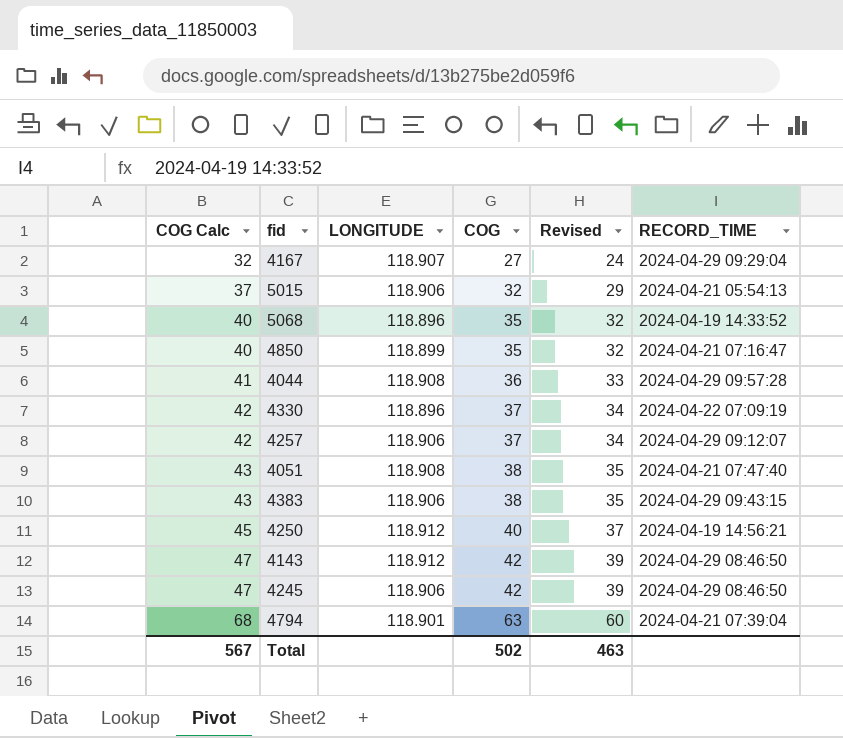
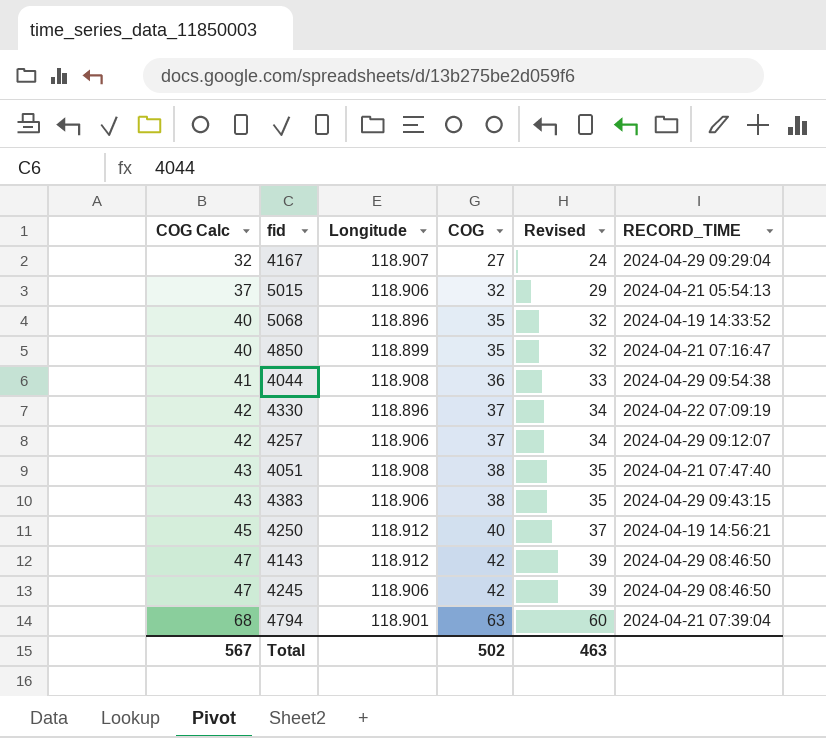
column name: LONGITUDE -> Longitude
4044 | RECORD_TIME: 2024-04-29 09:57:28 -> 2024-04-29 09:54:38

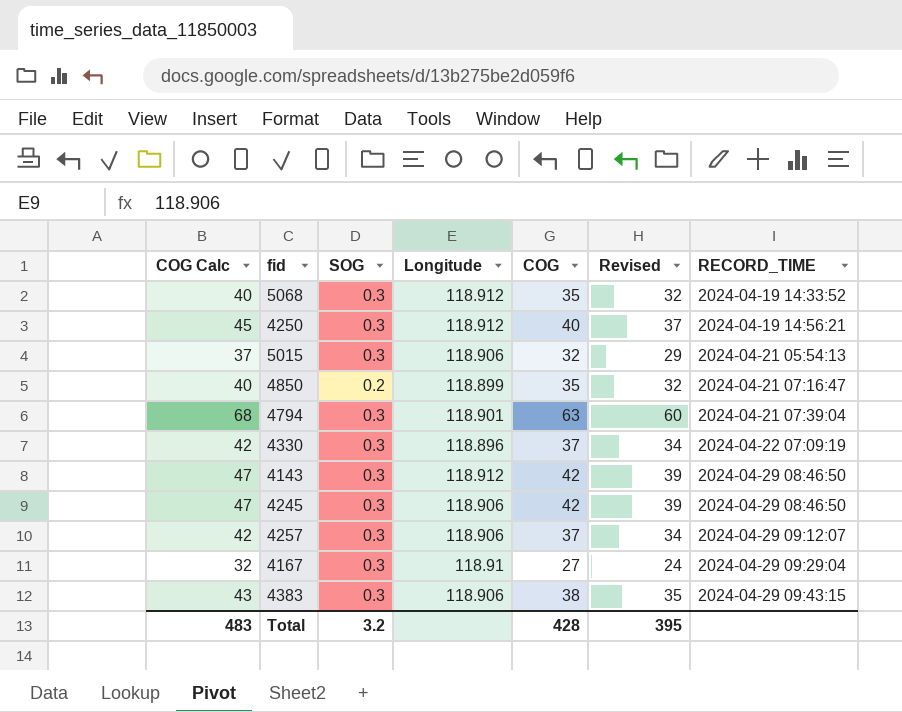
row order: COG Calc ascending -> RECORD_TIME ascending
column SOG | position: none -> 3
row 4044: 41 | 118.908 | 36 | 33 | 2024-04-29 09:54:38 -> none
row 4051: 43 | 118.908 | 38 | 35 | 2024-04-21 07:47:40 -> none
5068 | Longitude: 118.896 -> 118.912
4167 | Longitude: 118.907 -> 118.91
Total | COG Calc: 567 -> 483
Total | COG: 502 -> 428
Total | Revised: 463 -> 395

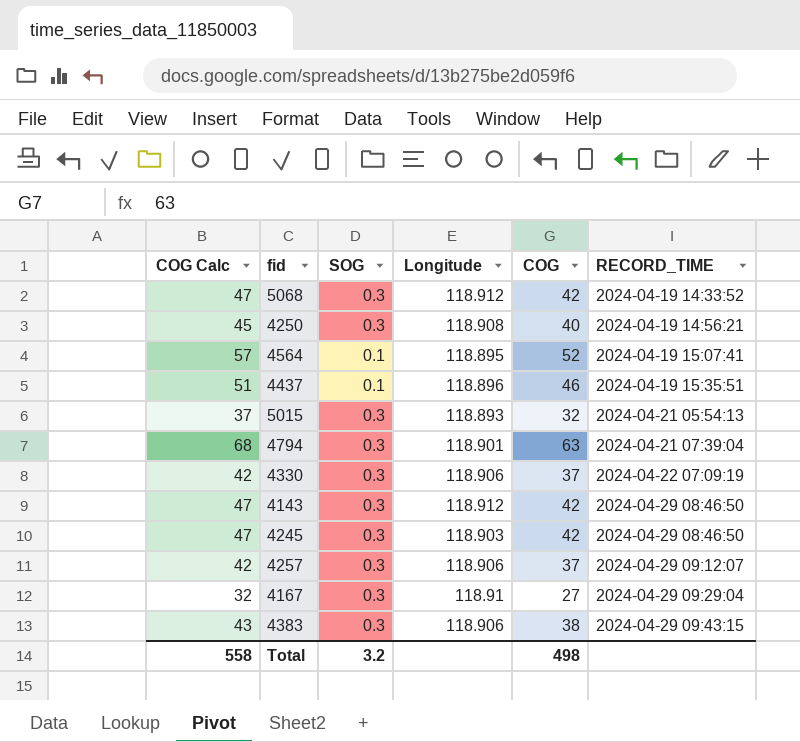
column Revised | formula: [COG] - 3 -> none
row 4850: 40 | 0.2 | 118.899 | 35 | 32 | 2024-04-21 07:16:47 -> none
5068 | COG Calc: 40 -> 47
5068 | COG: 35 -> 42
4250 | Longitude: 118.912 -> 118.908
row 4564: none -> 57 | 0.1 | 118.895 | 52 | 2024-04-19 15:07:41
row 4437: none -> 51 | 0.1 | 118.896 | 46 | 2024-04-19 15:35:51
5015 | Longitude: 118.906 -> 118.893
4330 | Longitude: 118.896 -> 118.906
4245 | Longitude: 118.906 -> 118.903
Total | COG Calc: 483 -> 558
Total | COG: 428 -> 498

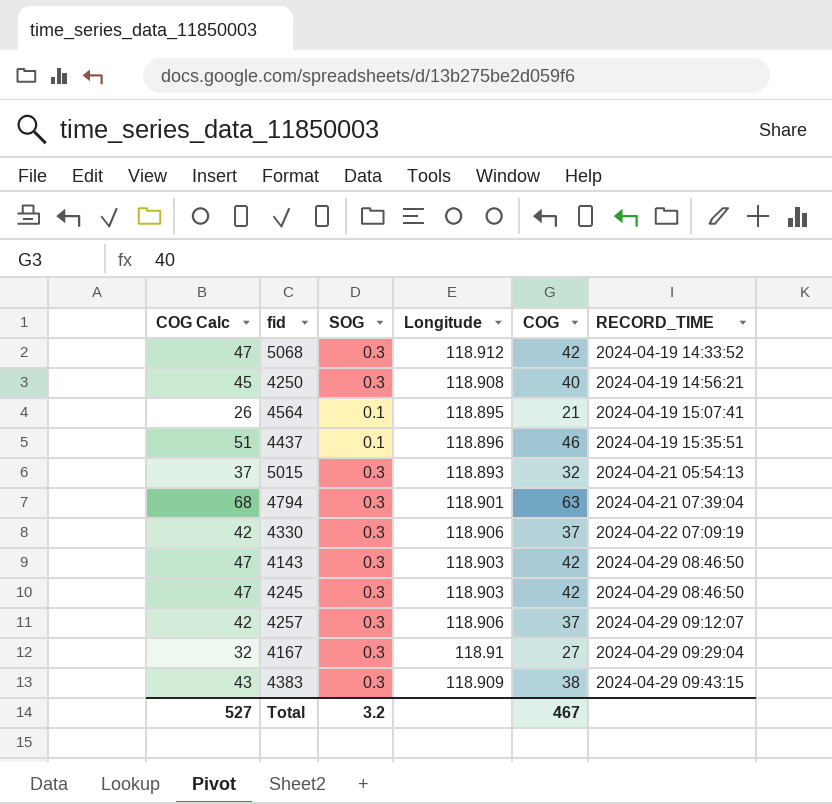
4564 | COG Calc: 57 -> 26
4564 | COG: 52 -> 21
4143 | Longitude: 118.912 -> 118.903
4383 | Longitude: 118.906 -> 118.909
Total | COG Calc: 558 -> 527
Total | COG: 498 -> 467

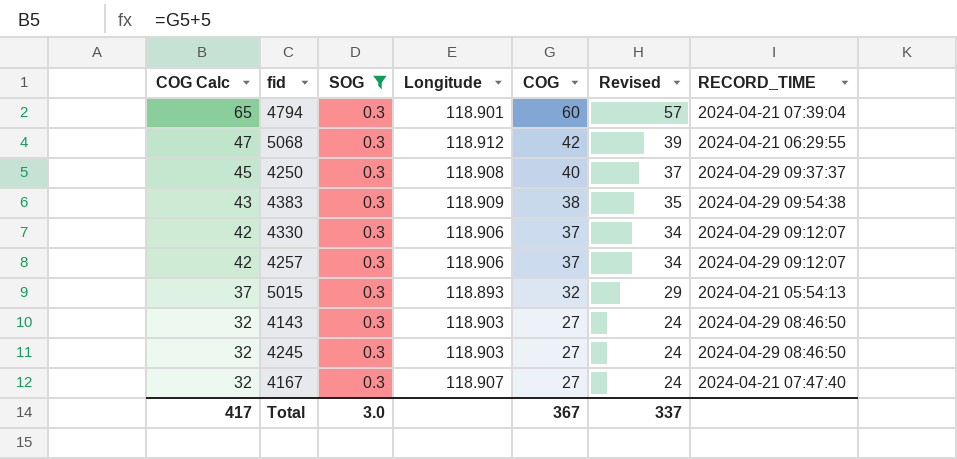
filter: none -> SOG = 0.3
row order: RECORD_TIME ascending -> COG Calc descending
column Revised | formula: none -> [COG] - 3
4794 | COG Calc: 68 -> 65
4794 | COG: 63 -> 60
5068 | RECORD_TIME: 2024-04-19 14:33:52 -> 2024-04-21 06:29:55
4250 | RECORD_TIME: 2024-04-19 14:56:21 -> 2024-04-29 09:37:37
4383 | RECORD_TIME: 2024-04-29 09:43:15 -> 2024-04-29 09:54:38
4330 | RECORD_TIME: 2024-04-22 07:09:19 -> 2024-04-29 09:12:07
4143 | COG Calc: 47 -> 32
4143 | COG: 42 -> 27
4245 | COG Calc: 47 -> 32
4245 | COG: 42 -> 27
4167 | Longitude: 118.91 -> 118.907
4167 | RECORD_TIME: 2024-04-29 09:29:04 -> 2024-04-21 07:47:40
Total | COG Calc: 527 -> 417
Total | SOG: 3.2 -> 3.0
Total | COG: 467 -> 367

